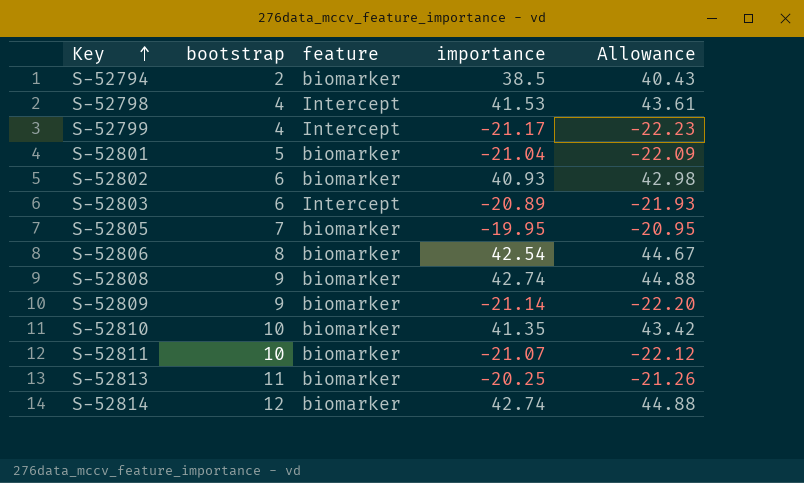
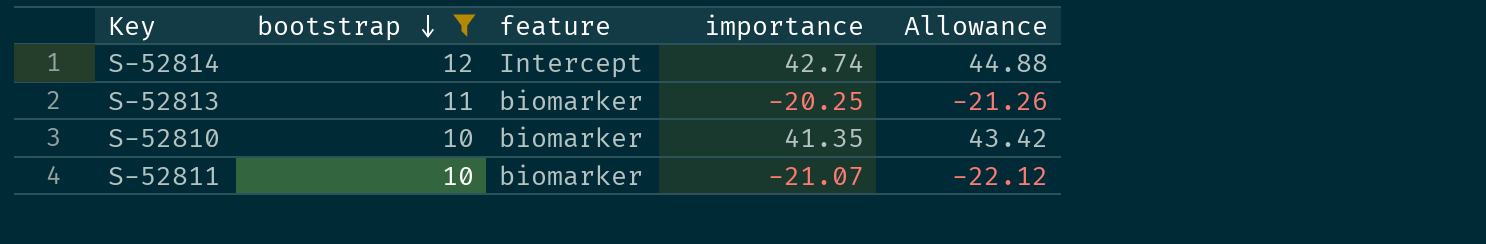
filter: none -> bootstrap >= 10
row order: Key ascending -> bootstrap descending
S-52814 | feature: biomarker -> Intercept

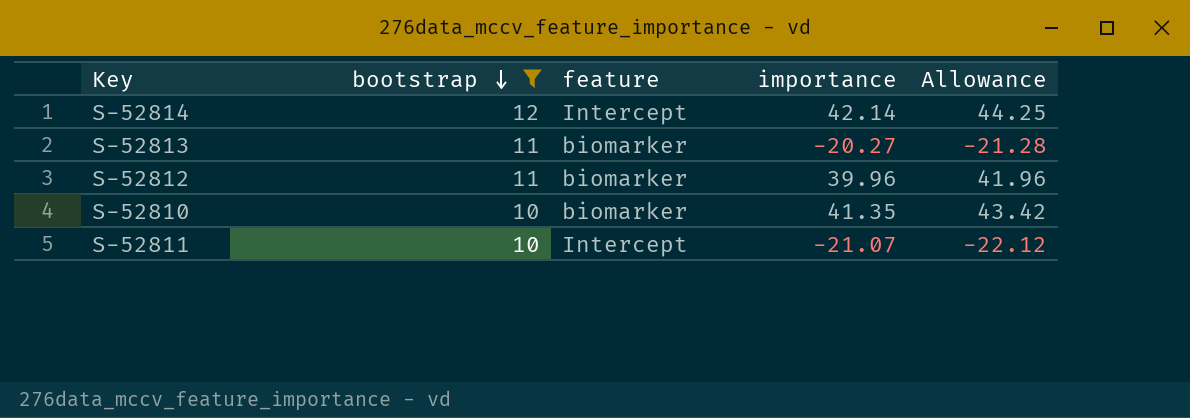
S-52814 | importance: 42.74 -> 42.14
S-52814 | Allowance: 44.88 -> 44.25
S-52813 | importance: -20.25 -> -20.27
S-52813 | Allowance: -21.26 -> -21.28
row S-52812: none -> 11 | biomarker | 39.96 | 41.96
S-52811 | feature: biomarker -> Intercept

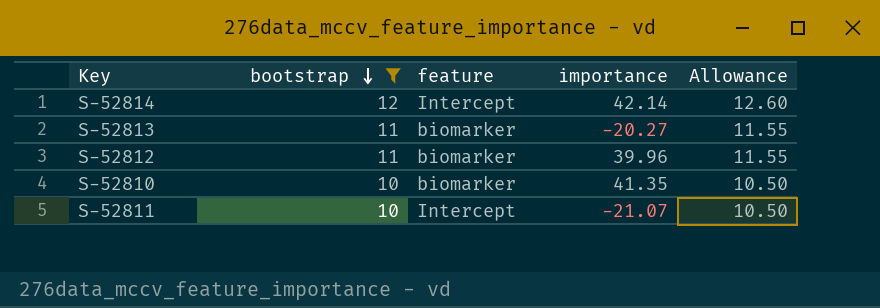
column Allowance | formula: [importance] * 1.05 -> [bootstrap] * 1.05

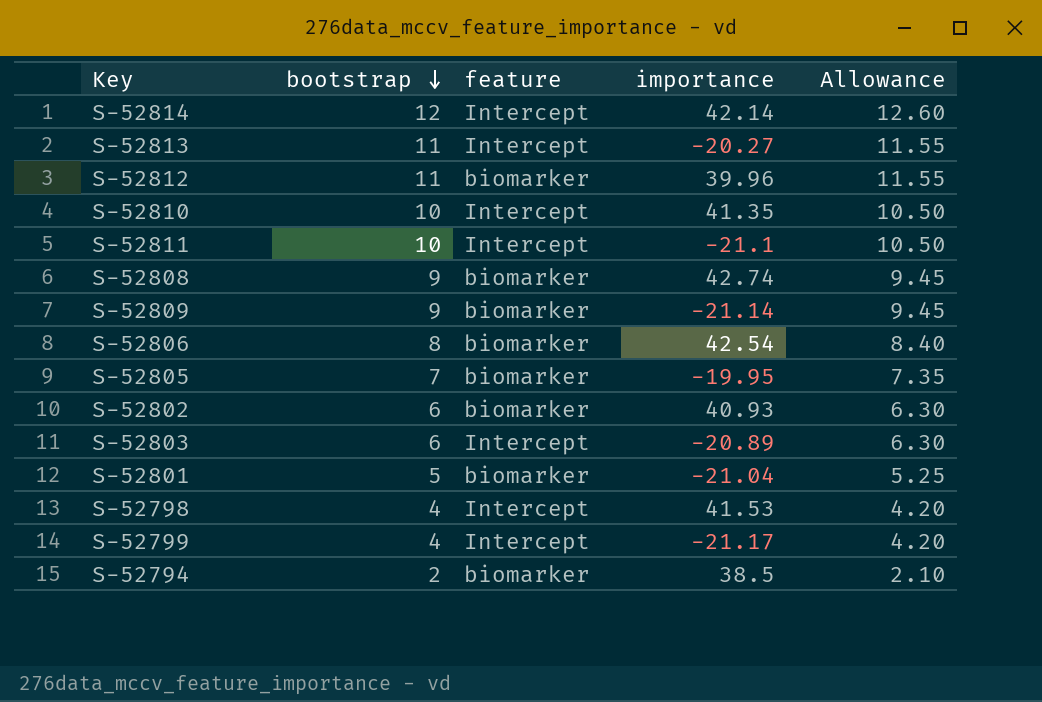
filter: bootstrap >= 10 -> none
S-52813 | feature: biomarker -> Intercept
S-52810 | feature: biomarker -> Intercept
S-52811 | importance: -21.07 -> -21.1

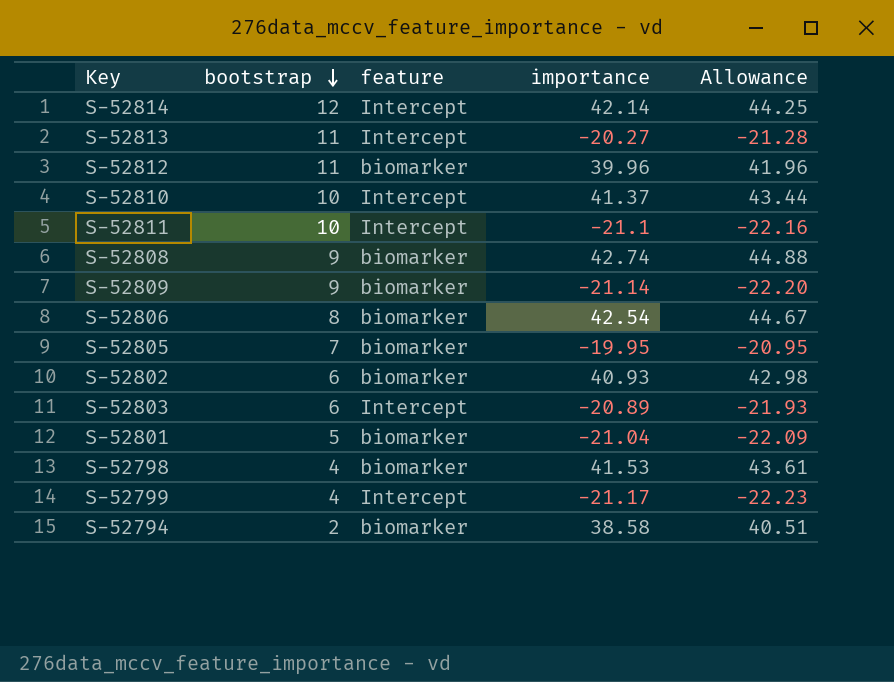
column Allowance | formula: [bootstrap] * 1.05 -> [importance] * 1.05
S-52810 | importance: 41.35 -> 41.37
S-52798 | feature: Intercept -> biomarker
S-52794 | importance: 38.5 -> 38.58

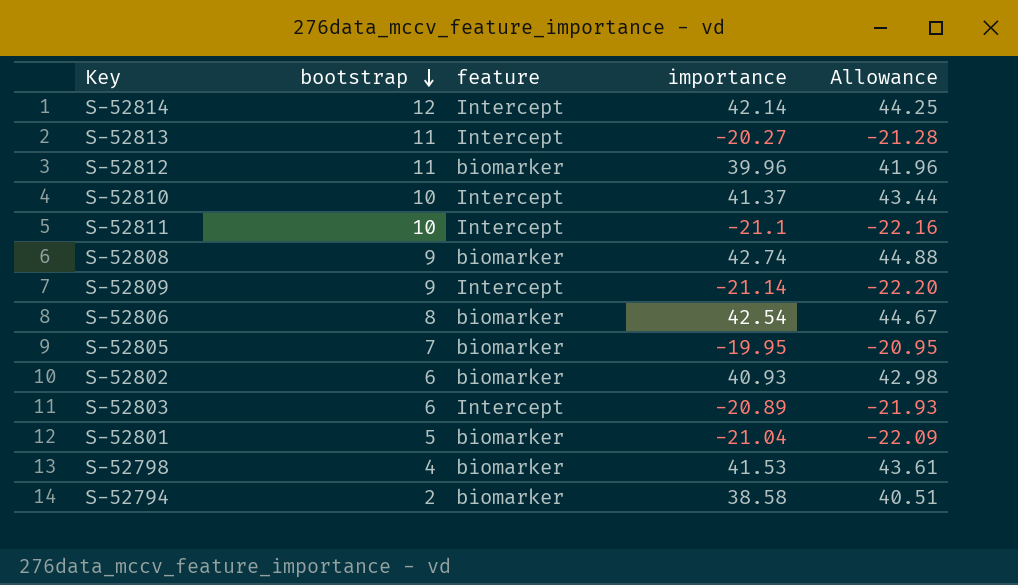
row S-52799: 4 | Intercept | -21.17 | -22.23 -> none
S-52809 | feature: biomarker -> Intercept

